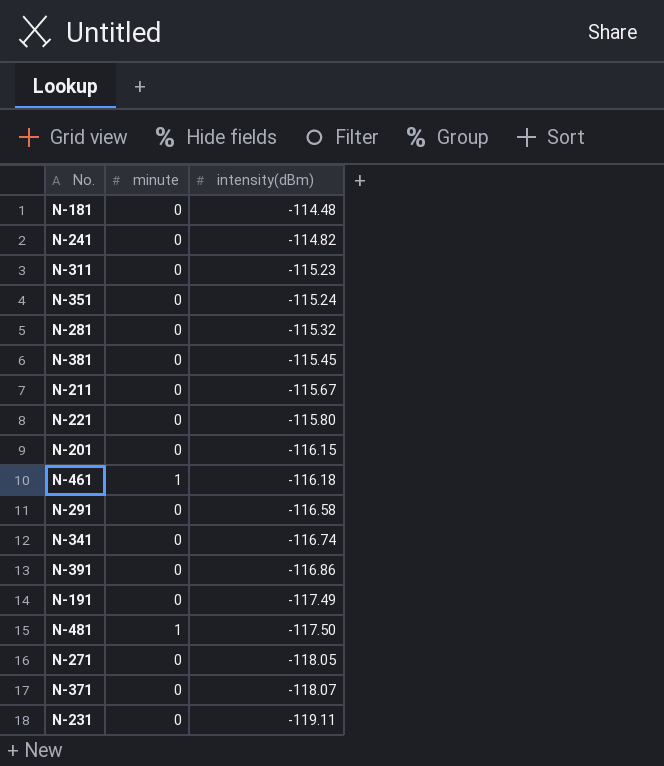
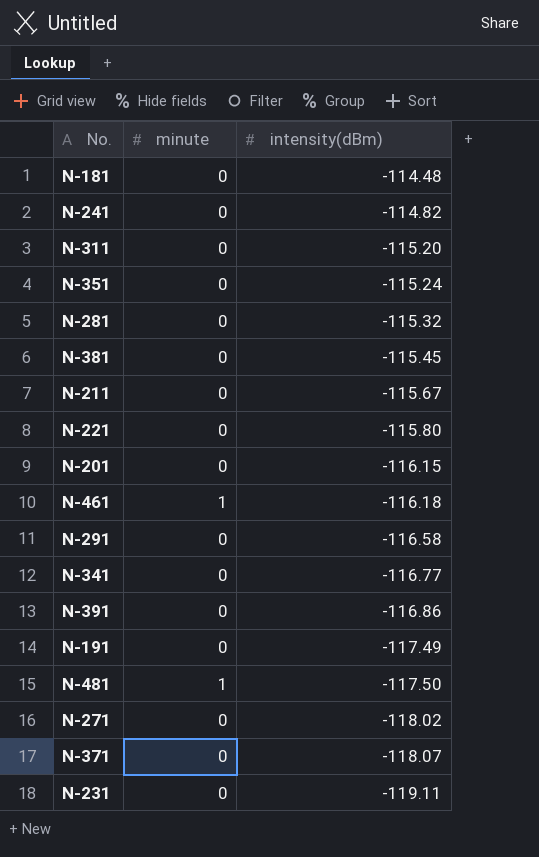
N-311 | intensity(dBm): -115.23 -> -115.20
N-341 | intensity(dBm): -116.74 -> -116.77
N-271 | intensity(dBm): -118.05 -> -118.02

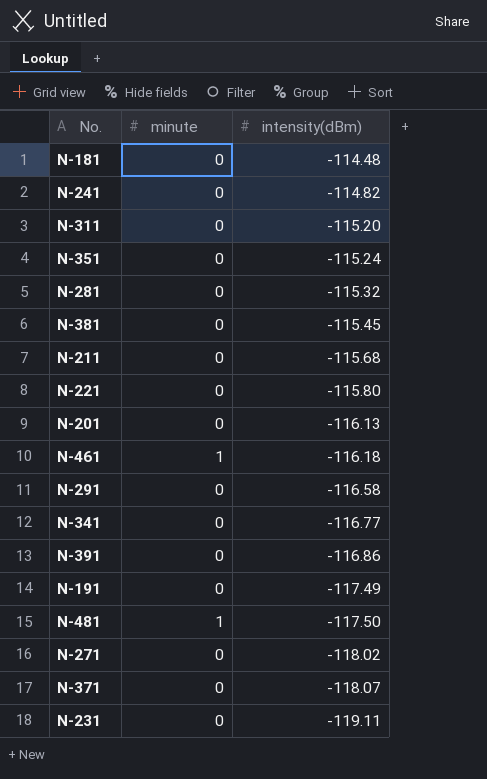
N-211 | intensity(dBm): -115.67 -> -115.68
N-201 | intensity(dBm): -116.15 -> -116.13

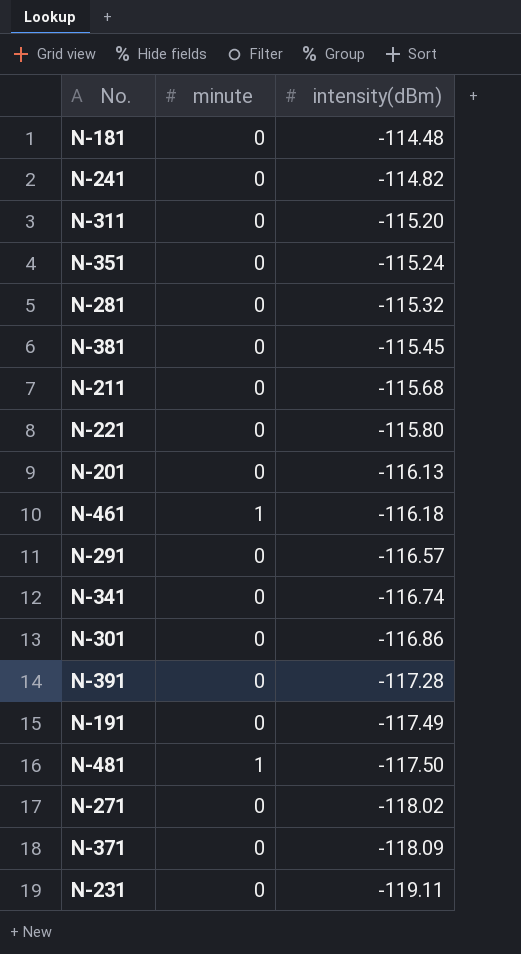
N-291 | intensity(dBm): -116.58 -> -116.57
N-341 | intensity(dBm): -116.77 -> -116.74
row N-301: none -> 0 | -116.86
N-391 | intensity(dBm): -116.86 -> -117.28
N-371 | intensity(dBm): -118.07 -> -118.09

